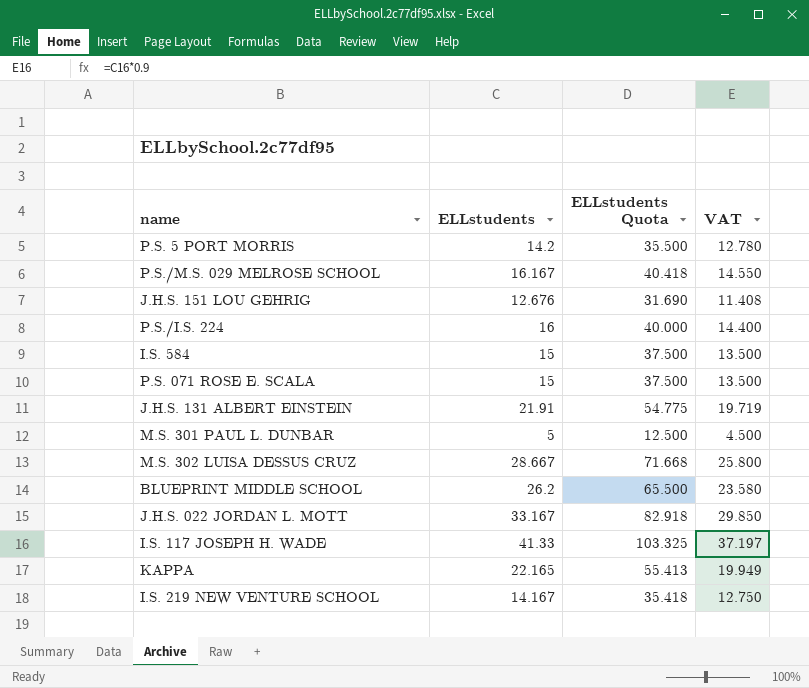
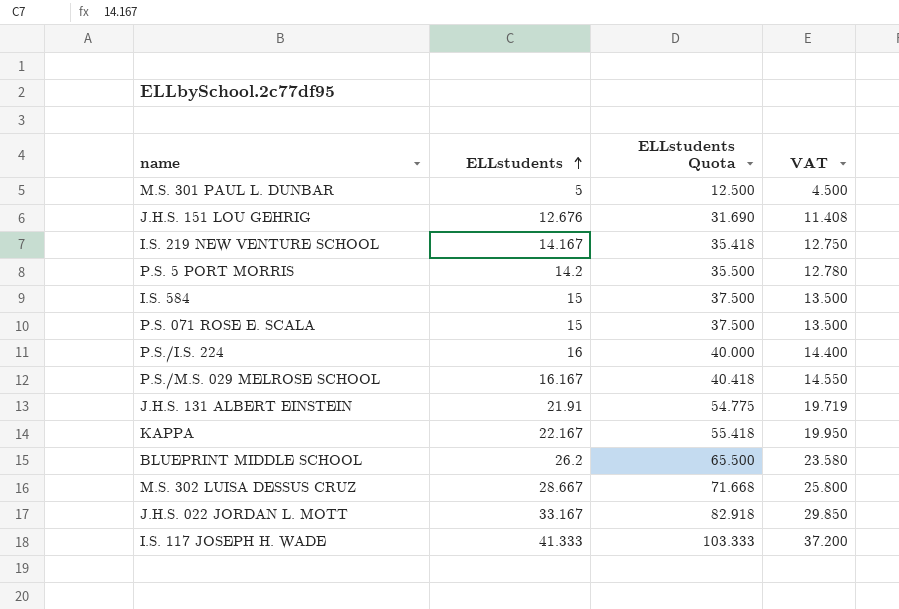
row order: none -> ELLstudents ascending
KAPPA | ELLstudents: 22.165 -> 22.167
KAPPA | ELLstudents Quota: 55.413 -> 55.418
KAPPA | VAT: 19.949 -> 19.950
I.S. 117 JOSEPH H. WADE | ELLstudents: 41.33 -> 41.333
I.S. 117 JOSEPH H. WADE | ELLstudents Quota: 103.325 -> 103.333
I.S. 117 JOSEPH H. WADE | VAT: 37.197 -> 37.200

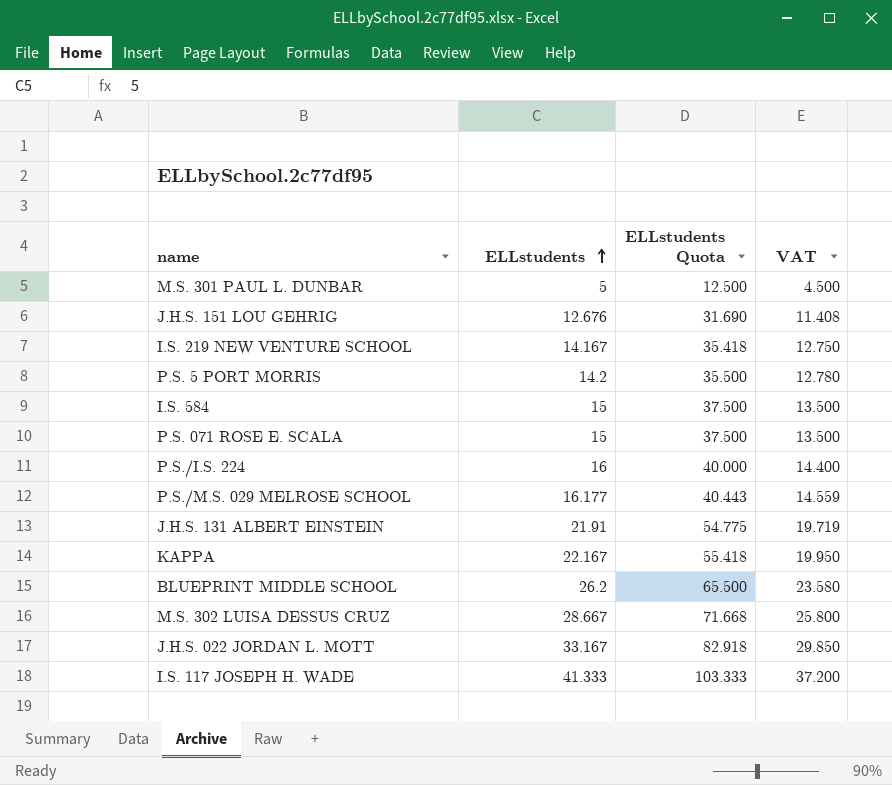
P.S./M.S. 029 MELROSE SCHOOL | ELLstudents: 16.167 -> 16.177
P.S./M.S. 029 MELROSE SCHOOL | ELLstudents Quota: 40.418 -> 40.443
P.S./M.S. 029 MELROSE SCHOOL | VAT: 14.550 -> 14.559

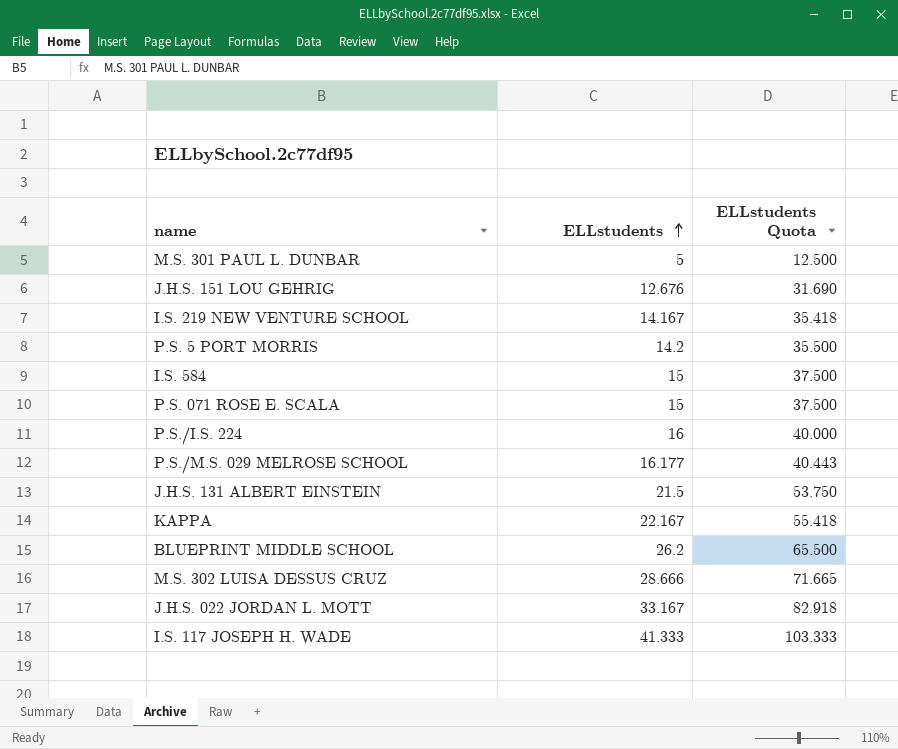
column VAT | formula: [ELLstudents] * 0.9 -> none
J.H.S. 131 ALBERT EINSTEIN | ELLstudents: 21.91 -> 21.5
J.H.S. 131 ALBERT EINSTEIN | ELLstudents Quota: 54.775 -> 53.750
M.S. 302 LUISA DESSUS CRUZ | ELLstudents: 28.667 -> 28.666
M.S. 302 LUISA DESSUS CRUZ | ELLstudents Quota: 71.668 -> 71.665

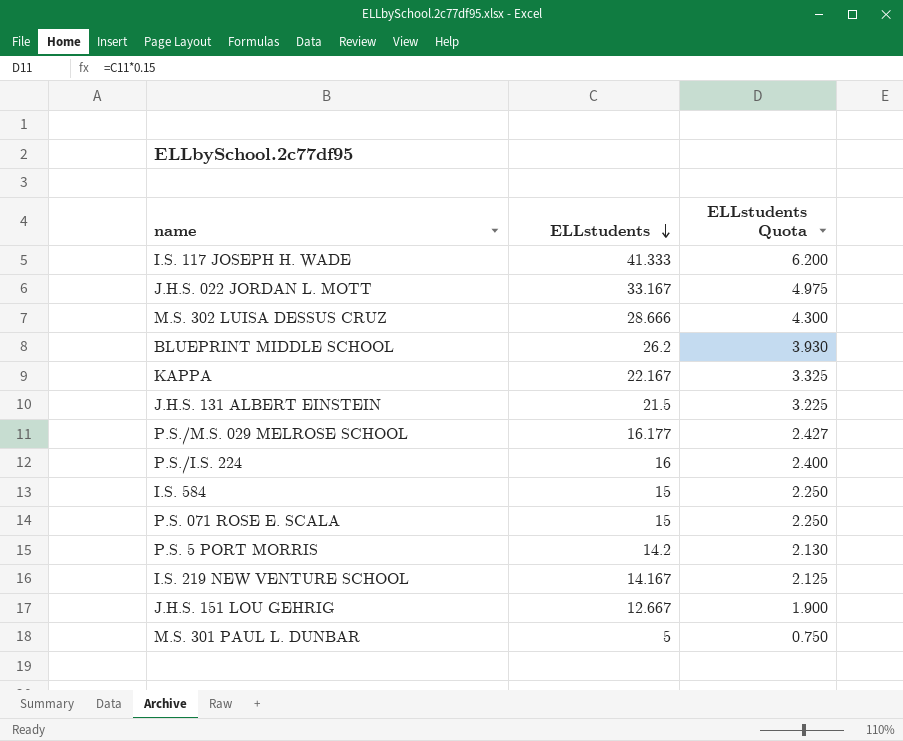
row order: ELLstudents ascending -> ELLstudents descending
column ELLstudents Quota | formula: [ELLstudents] * 2.5 -> [ELLstudents] * 0.15
J.H.S. 151 LOU GEHRIG | ELLstudents: 12.676 -> 12.667

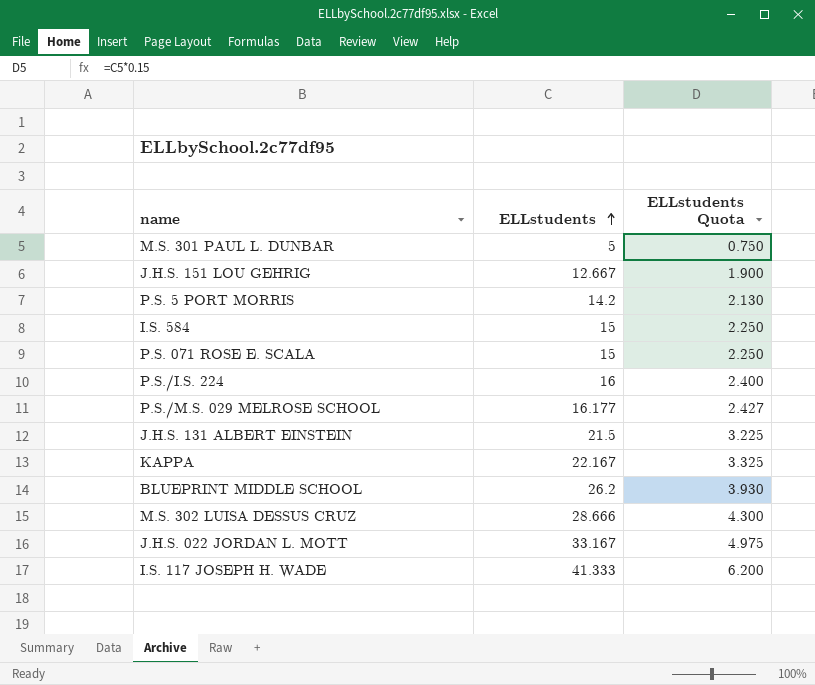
row order: ELLstudents descending -> ELLstudents ascending
row I.S. 219 NEW VENTURE SCHOOL: 14.167 | 2.125 -> none

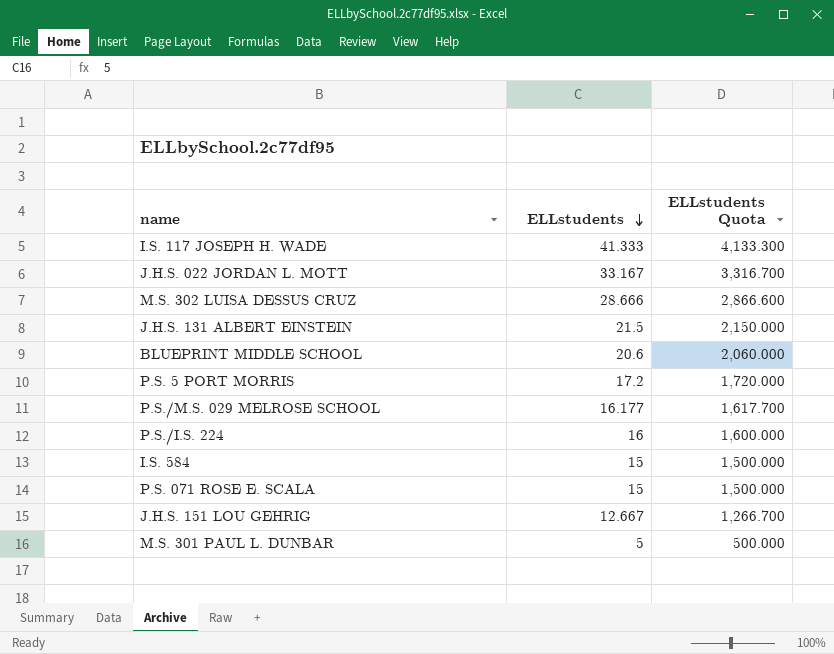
row order: ELLstudents ascending -> ELLstudents descending
column ELLstudents Quota | formula: [ELLstudents] * 0.15 -> [ELLstudents] * 100
row KAPPA: 22.167 | 3.325 -> none
BLUEPRINT MIDDLE SCHOOL | ELLstudents: 26.2 -> 20.6
P.S. 5 PORT MORRIS | ELLstudents: 14.2 -> 17.2

